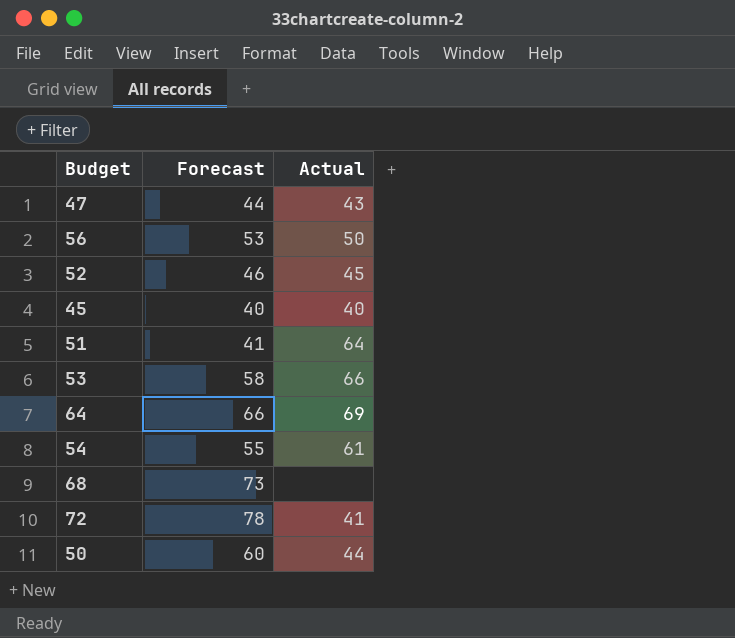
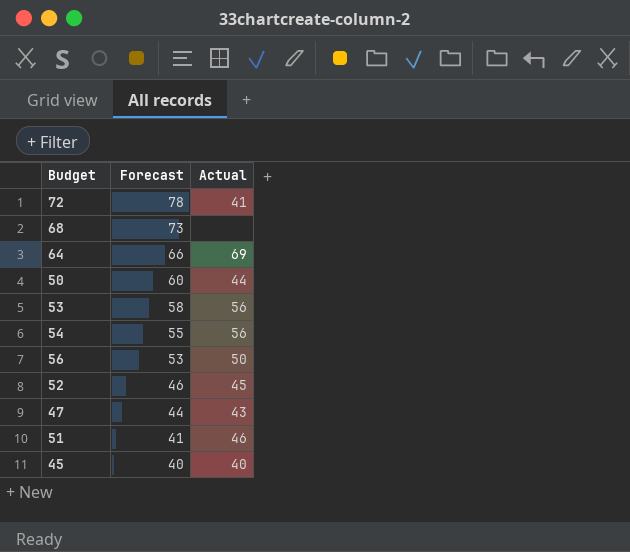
row order: none -> Forecast descending
53 | Actual: 66 -> 56
54 | Actual: 61 -> 56
51 | Actual: 64 -> 46

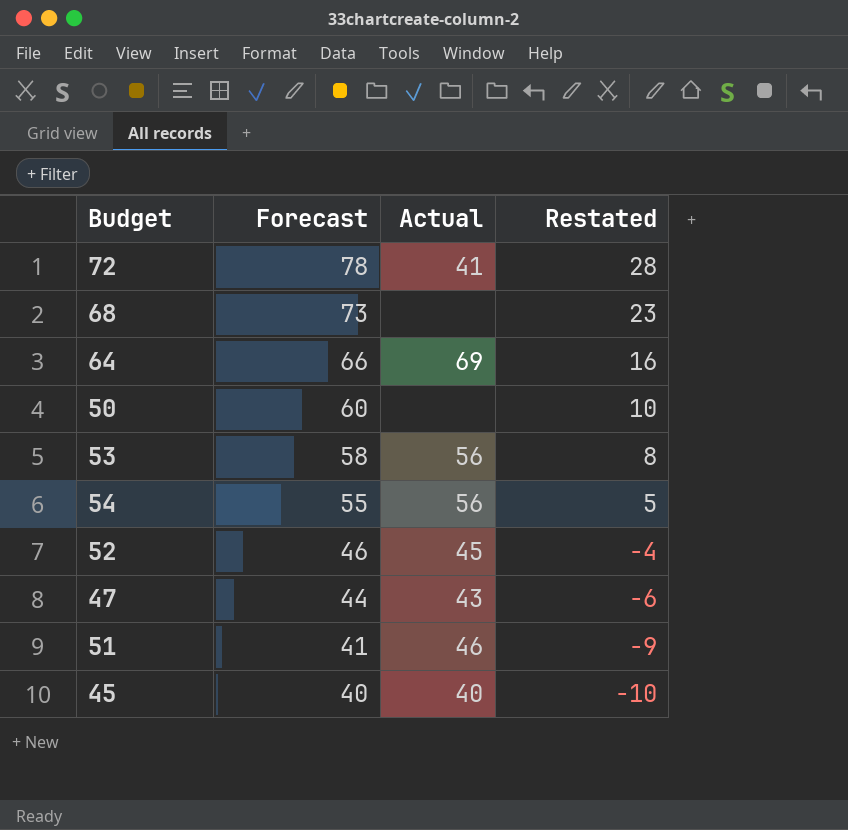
column Restated | formula: none -> [Forecast] - 50
row 56: 53 | 50 -> none
50 | Actual: 44 -> none

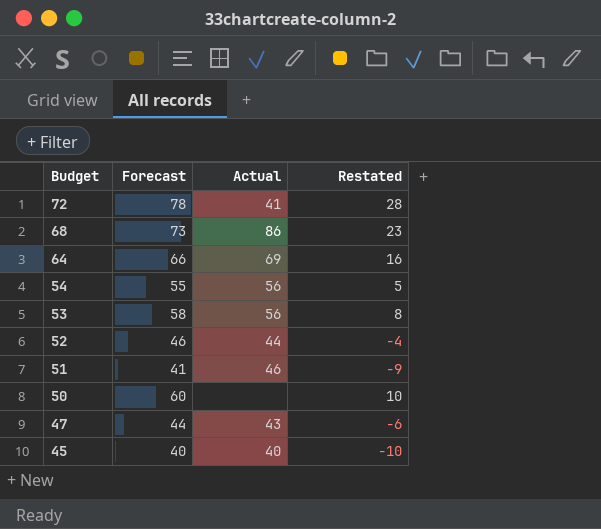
row order: Forecast descending -> Budget descending
68 | Actual: none -> 86
52 | Actual: 45 -> 44

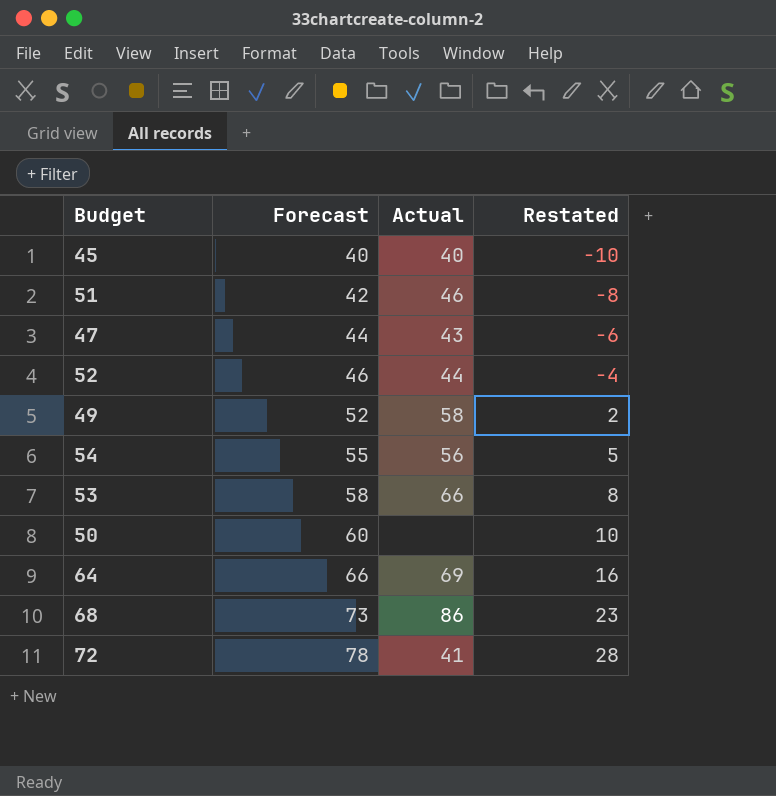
row order: Budget descending -> Forecast ascending
51 | Forecast: 41 -> 42
51 | Restated: -9 -> -8
row 49: none -> 52 | 58 | 2
53 | Actual: 56 -> 66

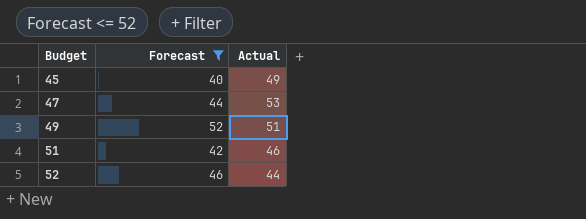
filter: none -> Forecast <= 52
row order: Forecast ascending -> Budget ascending
column Restated | formula: [Forecast] - 50 -> none
45 | Actual: 40 -> 49
47 | Actual: 43 -> 53
49 | Actual: 58 -> 51

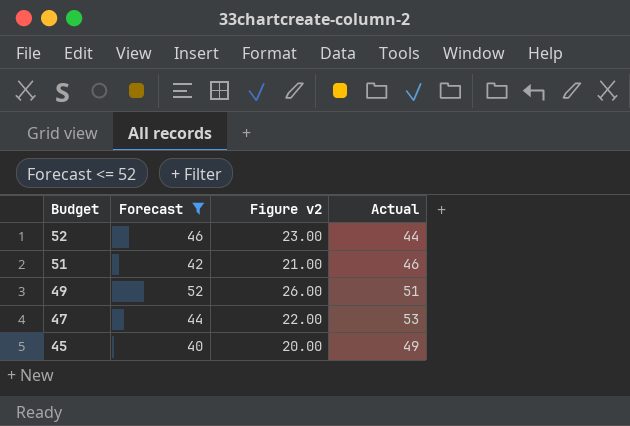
row order: Budget ascending -> Budget descending
column Figure v2 | formula: none -> [Forecast] * 0.5

